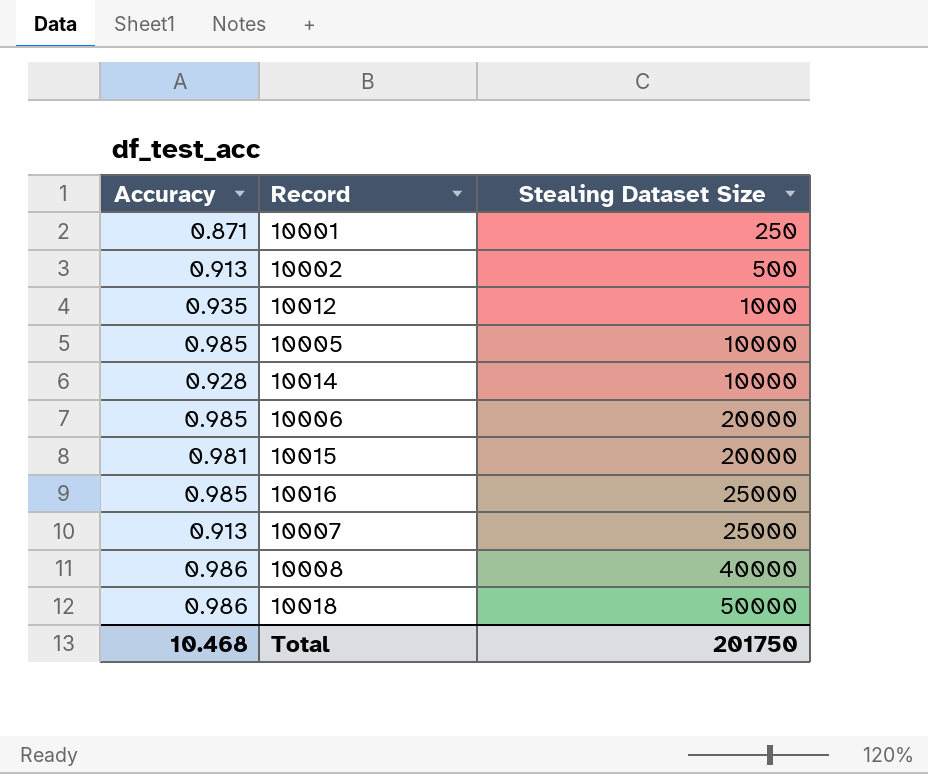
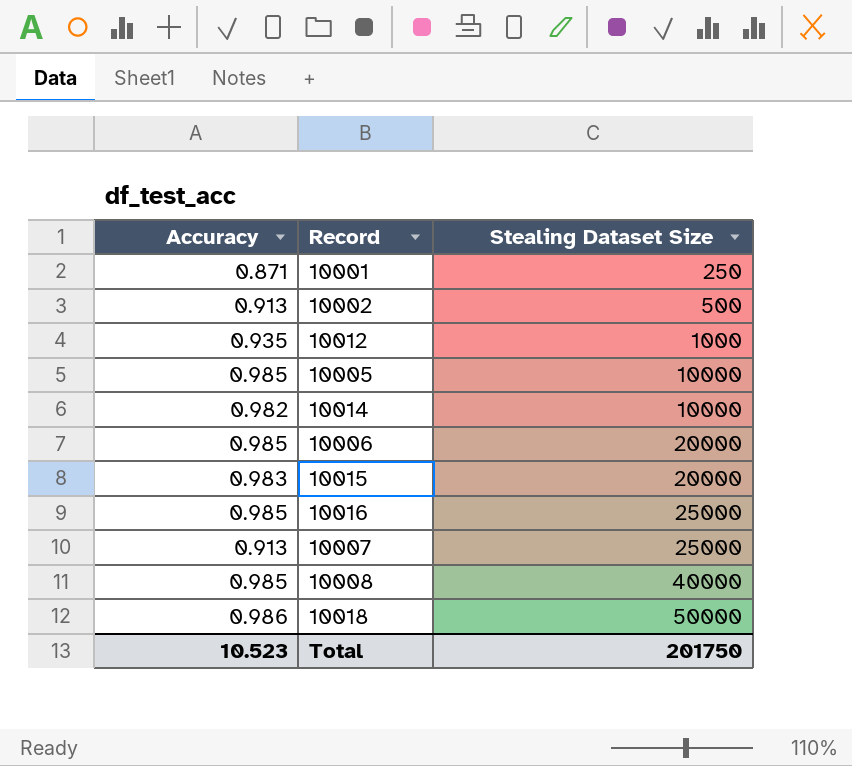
10014 | Accuracy: 0.928 -> 0.982
10015 | Accuracy: 0.981 -> 0.983
10008 | Accuracy: 0.986 -> 0.985
Total | Accuracy: 10.468 -> 10.523

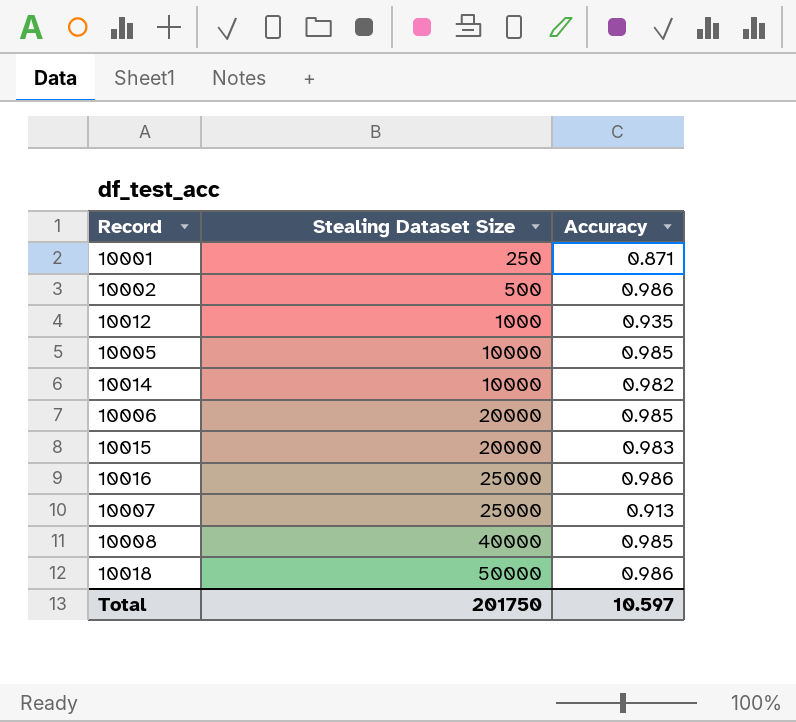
column Accuracy | position: 1 -> 3
10002 | Accuracy: 0.913 -> 0.986
10016 | Accuracy: 0.985 -> 0.986
Total | Accuracy: 10.523 -> 10.597

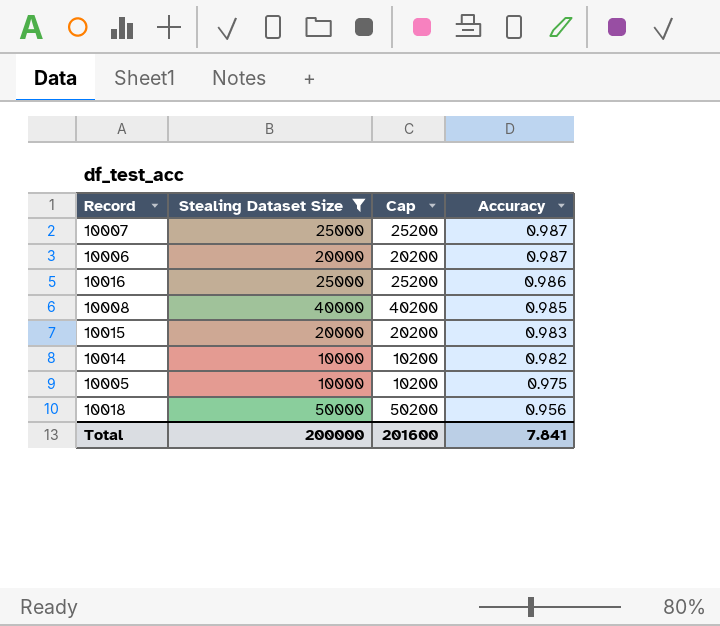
filter: none -> Stealing Dataset Size >= 10000
row order: Stealing Dataset Size ascending -> Accuracy descending
column Cap | formula: none -> [Stealing Dataset Size] + 200
10007 | Accuracy: 0.913 -> 0.987
10006 | Accuracy: 0.985 -> 0.987
10005 | Accuracy: 0.985 -> 0.975
10018 | Accuracy: 0.986 -> 0.956
Total | Stealing Dataset Size: 201750 -> 200000
Total | Accuracy: 10.597 -> 7.841

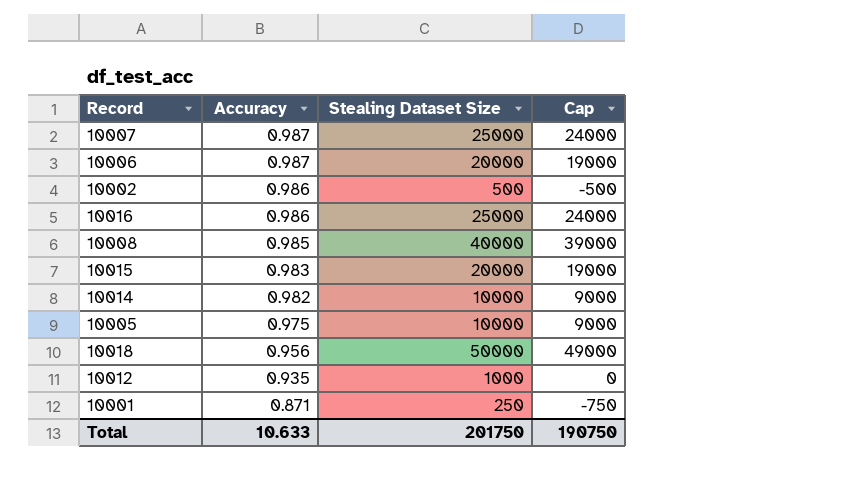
filter: Stealing Dataset Size >= 10000 -> none
column Accuracy | position: 4 -> 2
column Cap | formula: [Stealing Dataset Size] + 200 -> [Stealing Dataset Size] - 1000
Total | Accuracy: 7.841 -> 10.633
Total | Stealing Dataset Size: 200000 -> 201750
Total | Cap: 201600 -> 190750

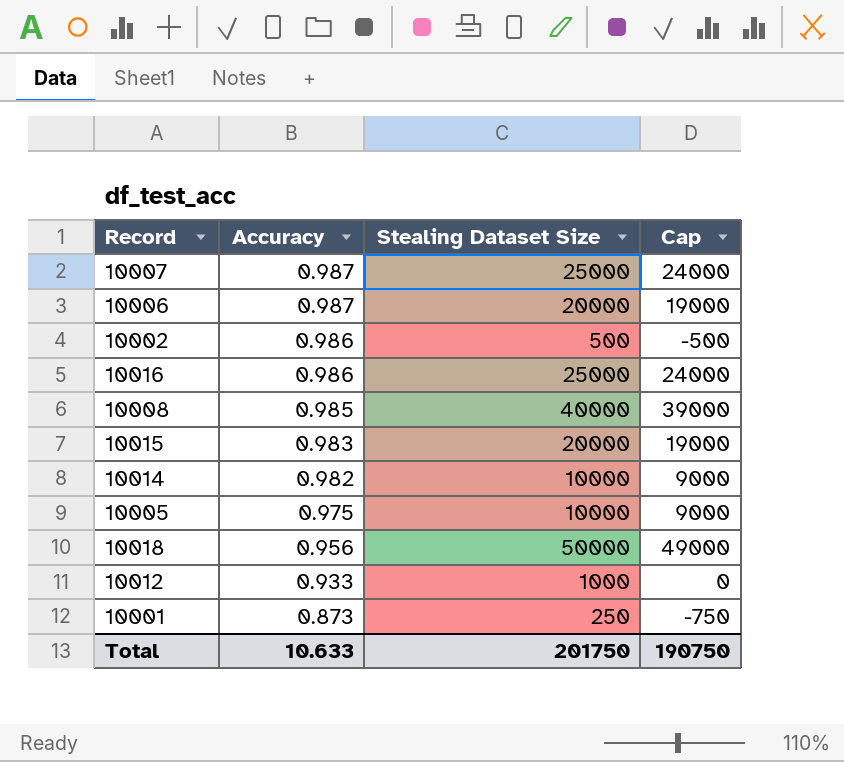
10012 | Accuracy: 0.935 -> 0.933
10001 | Accuracy: 0.871 -> 0.873

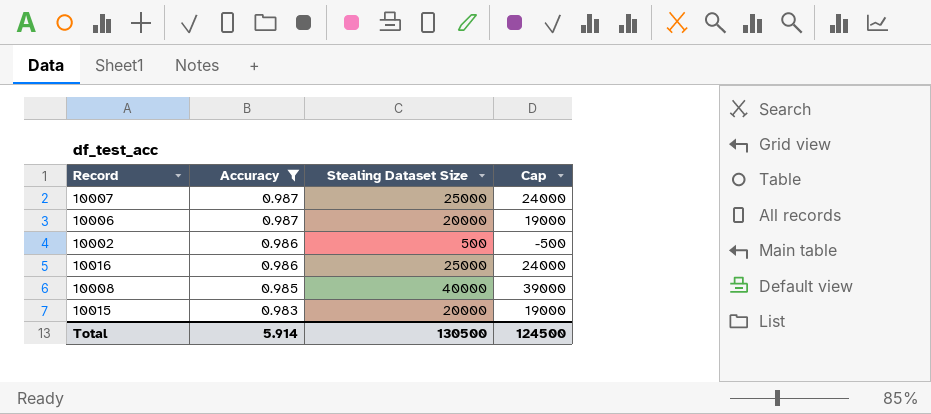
filter: none -> Accuracy >= 0.983
Total | Accuracy: 10.633 -> 5.914
Total | Stealing Dataset Size: 201750 -> 130500
Total | Cap: 190750 -> 124500

